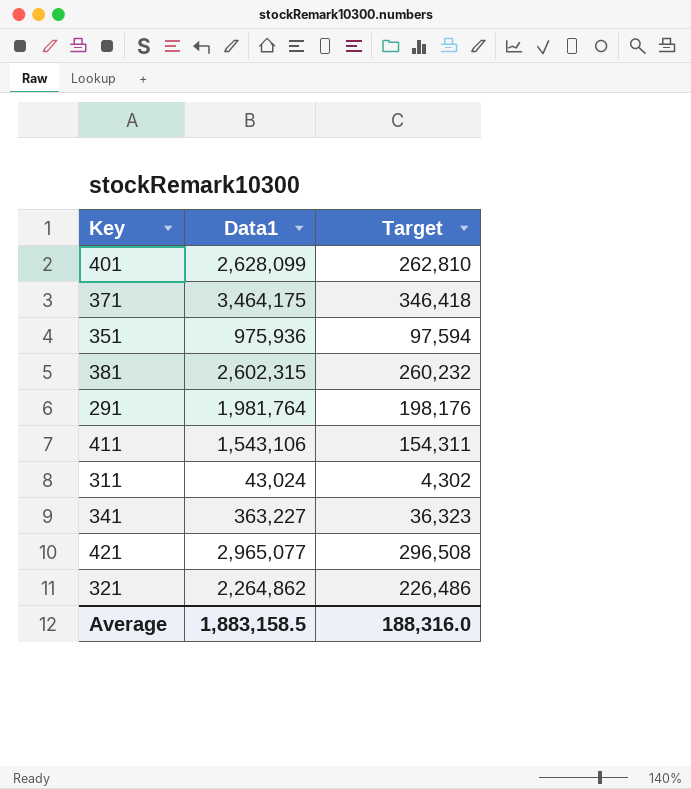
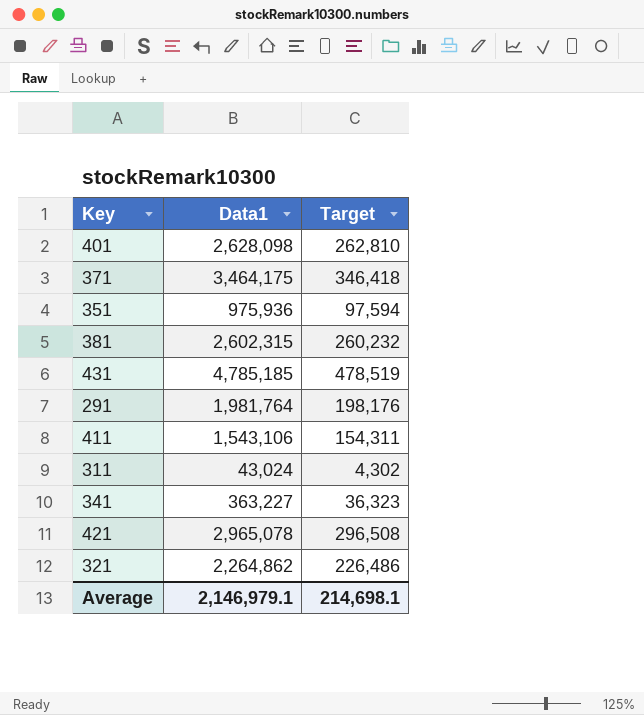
401 | Data1: 2,628,099 -> 2,628,098
row 431: none -> 4,785,185 | 478,519
421 | Data1: 2,965,077 -> 2,965,078
Average | Data1: 1,883,158.5 -> 2,146,979.1
Average | Target: 188,316.0 -> 214,698.1

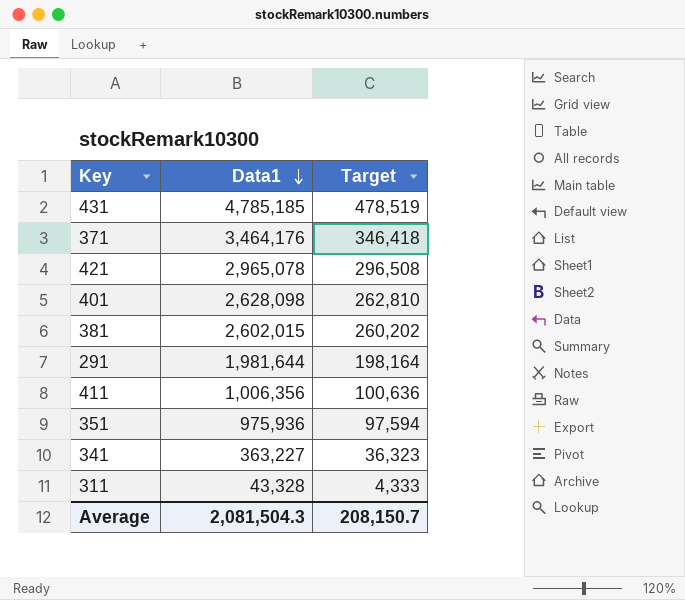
row order: none -> Data1 descending
row 321: 2,264,862 | 226,486 -> none
371 | Data1: 3,464,175 -> 3,464,176
381 | Data1: 2,602,315 -> 2,602,015
381 | Target: 260,232 -> 260,202
291 | Data1: 1,981,764 -> 1,981,644
291 | Target: 198,176 -> 198,164
411 | Data1: 1,543,106 -> 1,006,356
411 | Target: 154,311 -> 100,636
311 | Data1: 43,024 -> 43,328
311 | Target: 4,302 -> 4,333
Average | Data1: 2,146,979.1 -> 2,081,504.3
Average | Target: 214,698.1 -> 208,150.7

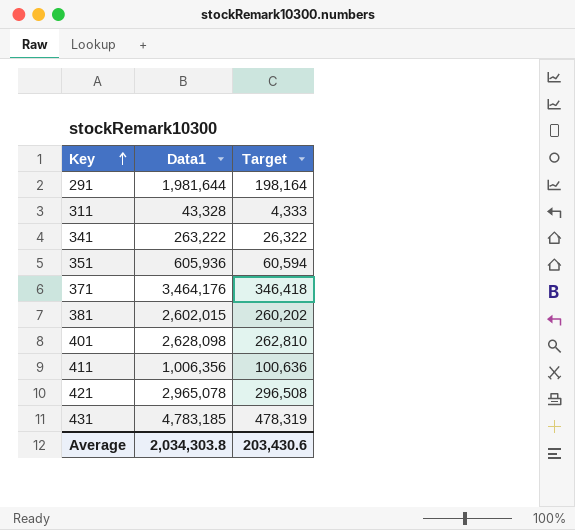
row order: Data1 descending -> Key ascending
341 | Data1: 363,227 -> 263,222
341 | Target: 36,323 -> 26,322
351 | Data1: 975,936 -> 605,936
351 | Target: 97,594 -> 60,594
431 | Data1: 4,785,185 -> 4,783,185
431 | Target: 478,519 -> 478,319
Average | Data1: 2,081,504.3 -> 2,034,303.8
Average | Target: 208,150.7 -> 203,430.6

